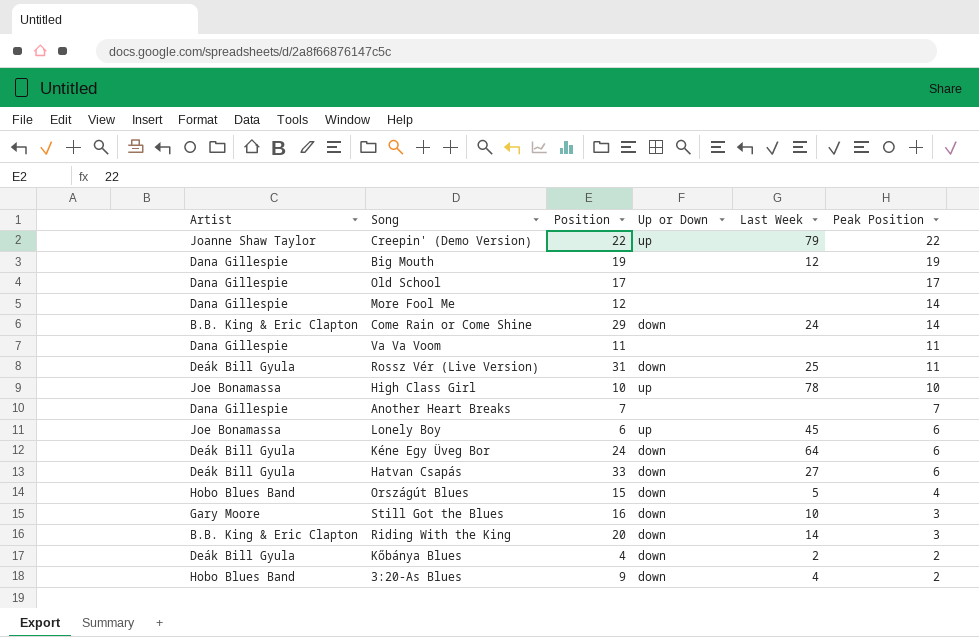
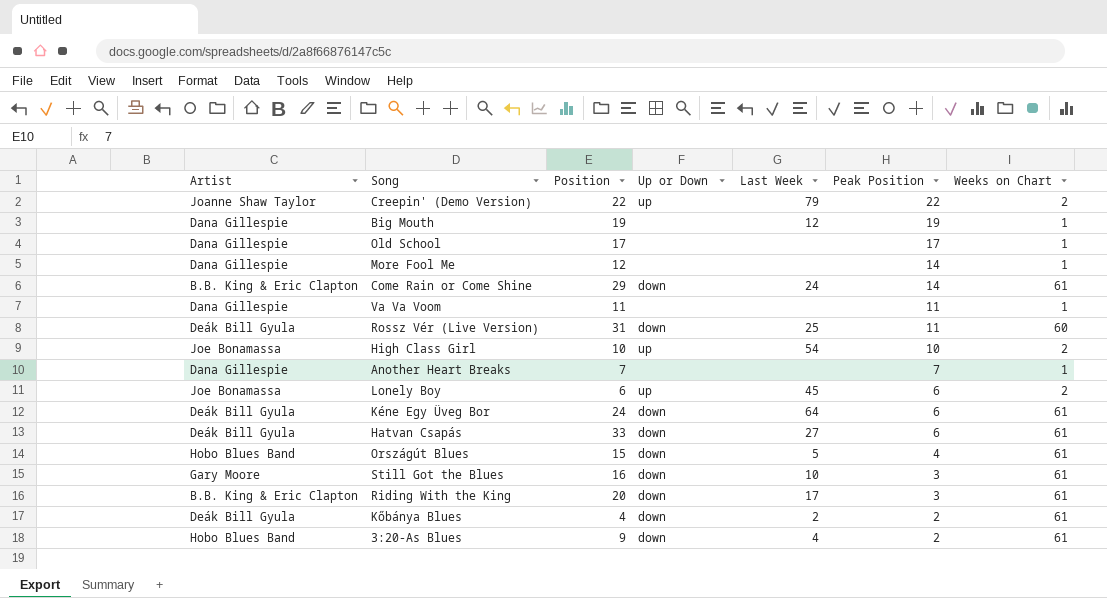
column Weeks on Chart | position: none -> 7
High Class Girl | Last Week: 78 -> 54
Riding With the King | Last Week: 14 -> 17

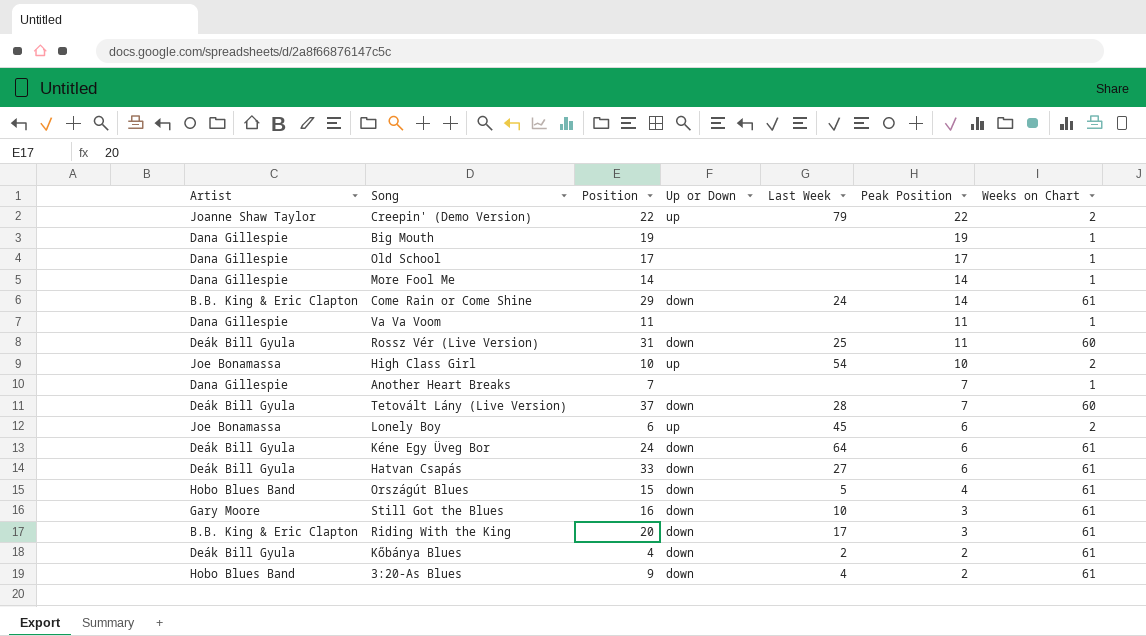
Big Mouth | Last Week: 12 -> none
More Fool Me | Position: 12 -> 14
row Tetovált Lány (Live Version): none -> Deák Bill Gyula | 37 | down | 28 | 7 | 60

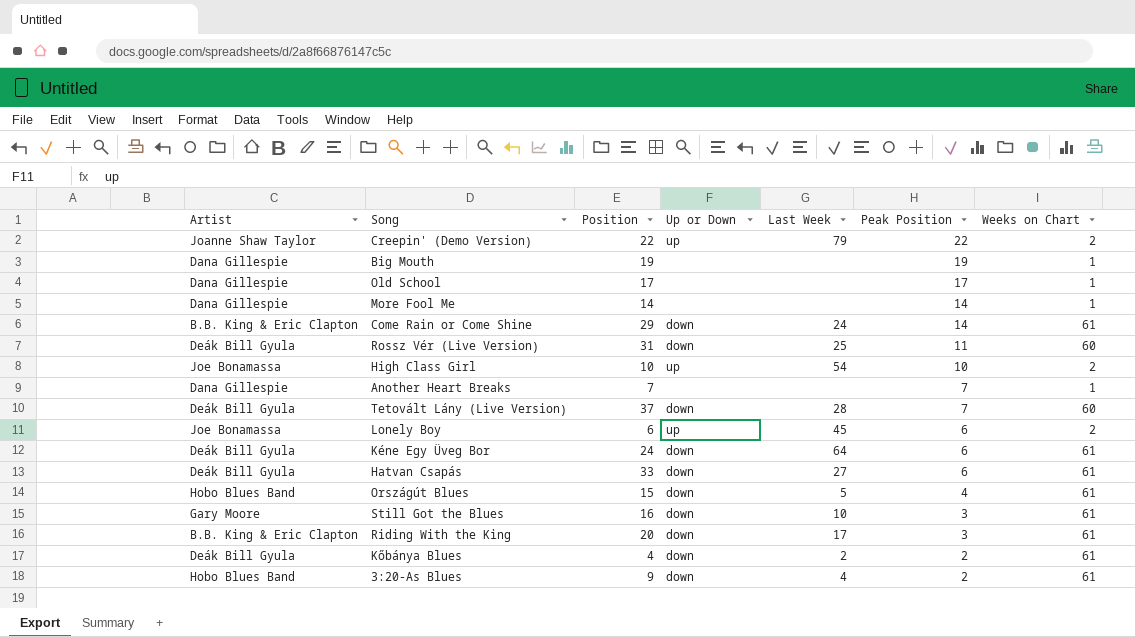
row Va Va Voom: Dana Gillespie | 11 | none | none | 11 | 1 -> none

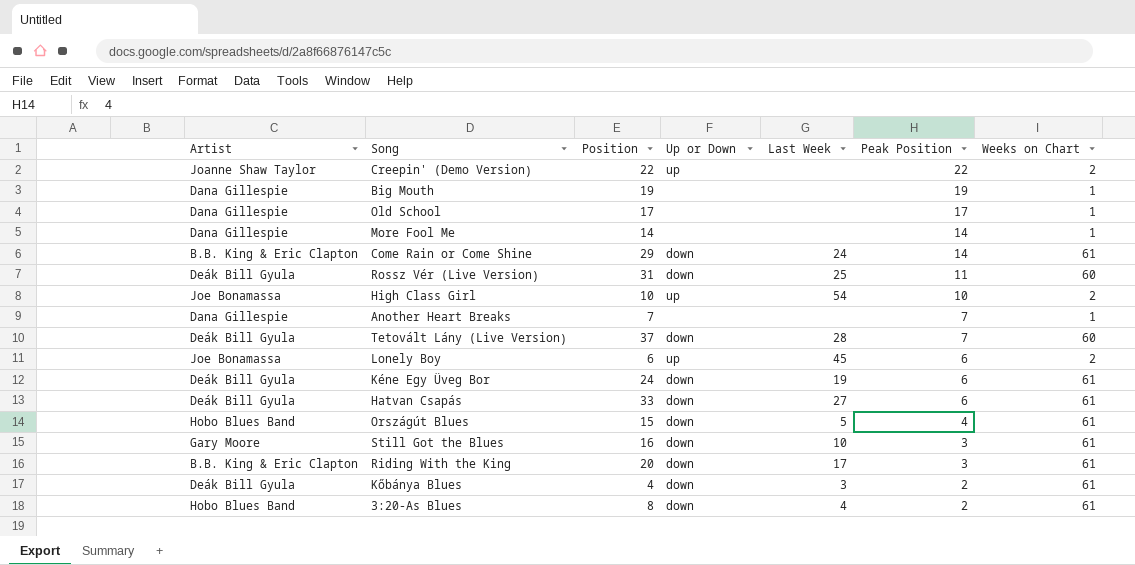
Creepin' (Demo Version) | Last Week: 79 -> none
Kéne Egy Üveg Bor | Last Week: 64 -> 19
Kőbánya Blues | Last Week: 2 -> 3
3:20-As Blues | Position: 9 -> 8

